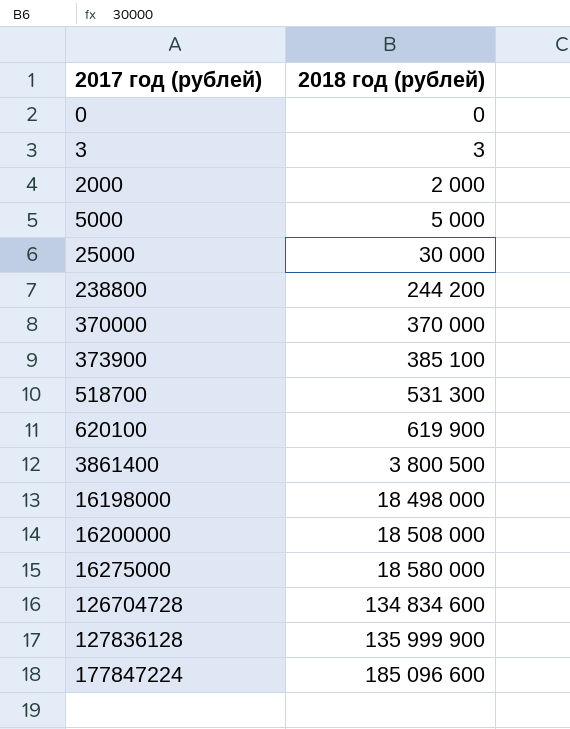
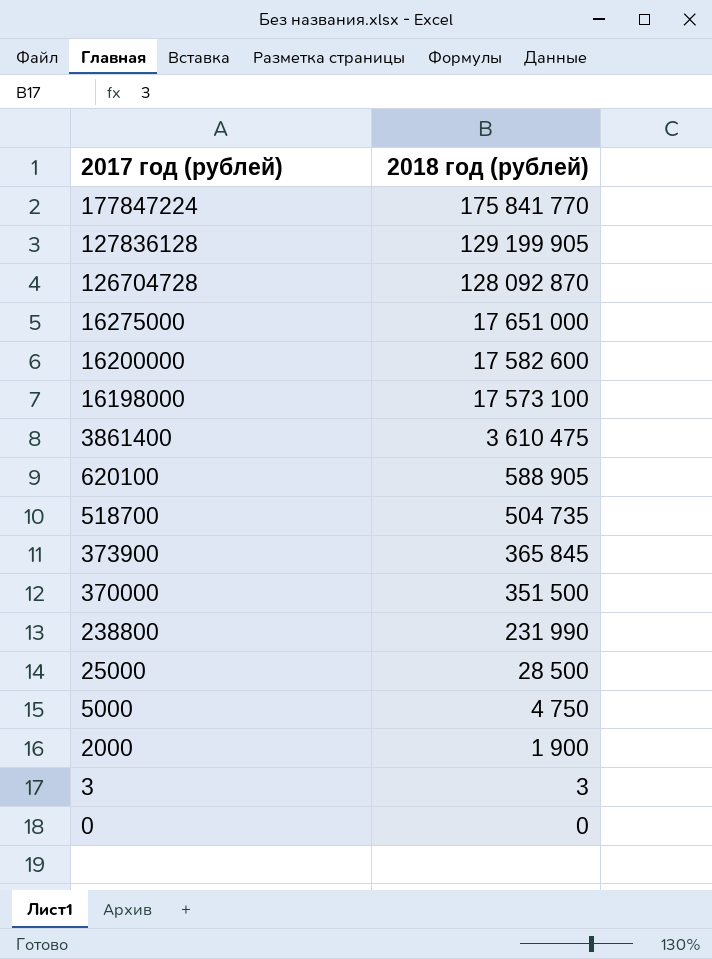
row order: 2017 год (рублей) ascending -> 2017 год (рублей) descending
177847224 | 2018 год (рублей): 185 096 600 -> 175 841 770
127836128 | 2018 год (рублей): 135 999 900 -> 129 199 905
126704728 | 2018 год (рублей): 134 834 600 -> 128 092 870
16275000 | 2018 год (рублей): 18 580 000 -> 17 651 000
16200000 | 2018 год (рублей): 18 508 000 -> 17 582 600
16198000 | 2018 год (рублей): 18 498 000 -> 17 573 100
3861400 | 2018 год (рублей): 3 800 500 -> 3 610 475
620100 | 2018 год (рублей): 619 900 -> 588 905
518700 | 2018 год (рублей): 531 300 -> 504 735
373900 | 2018 год (рублей): 385 100 -> 365 845
370000 | 2018 год (рублей): 370 000 -> 351 500
238800 | 2018 год (рублей): 244 200 -> 231 990
25000 | 2018 год (рублей): 30 000 -> 28 500
5000 | 2018 год (рублей): 5 000 -> 4 750
2000 | 2018 год (рублей): 2 000 -> 1 900

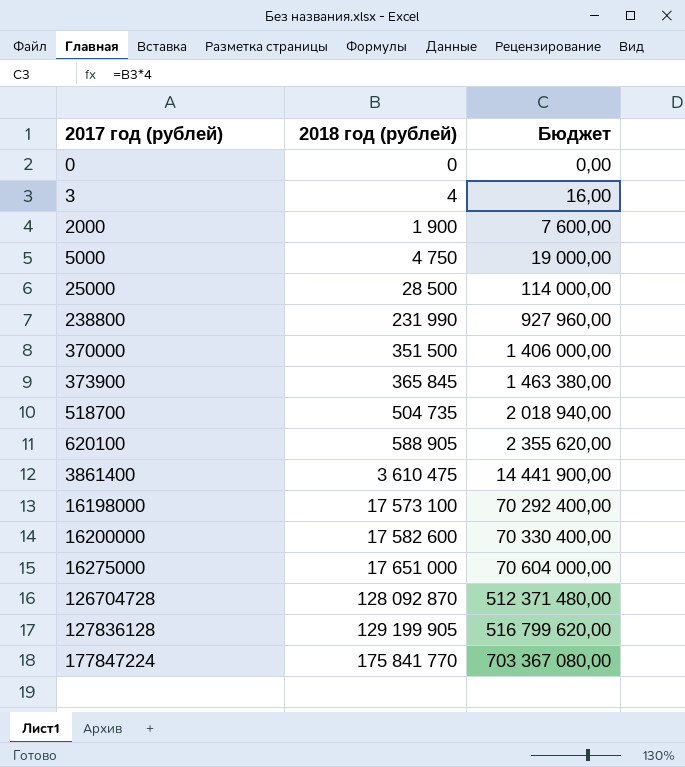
row order: 2017 год (рублей) descending -> 2017 год (рублей) ascending
column Бюджет | formula: none -> [2018 год (рублей)] * 4
3 | 2018 год (рублей): 3 -> 4

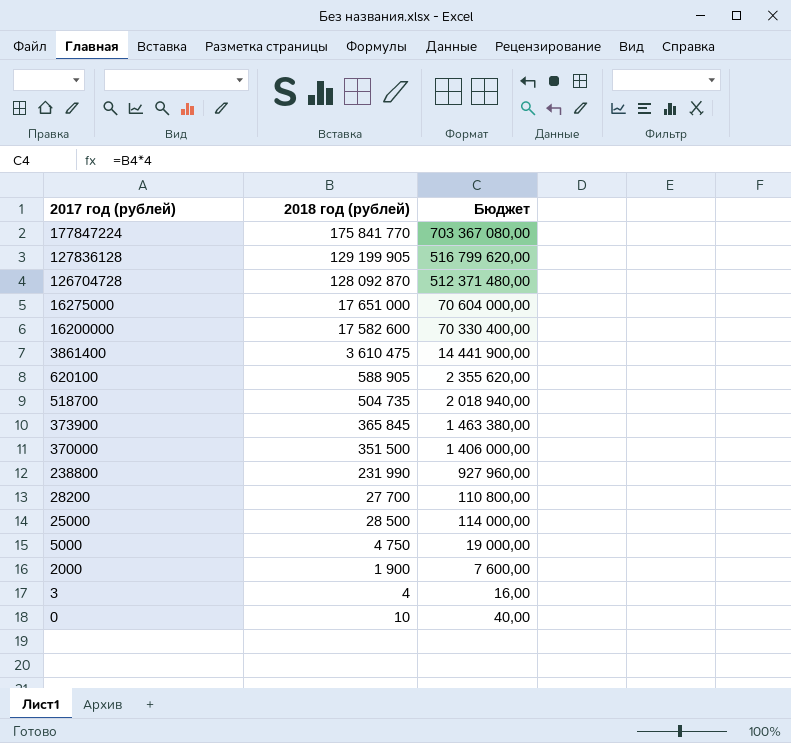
row order: 2017 год (рублей) ascending -> 2017 год (рублей) descending
row 16198000: 17 573 100 | 70 292 400,00 -> none
row 28200: none -> 27 700 | 110 800,00
0 | 2018 год (рублей): 0 -> 10
0 | Бюджет: 0,00 -> 40,00

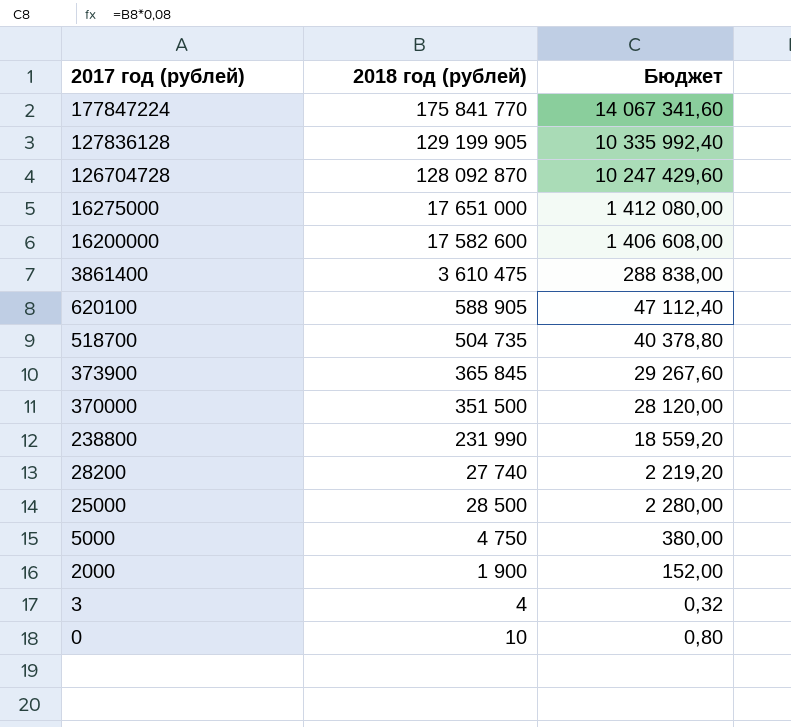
column Бюджет | formula: [2018 год (рублей)] * 4 -> [2018 год (рублей)] * 0,08
28200 | 2018 год (рублей): 27 700 -> 27 740

